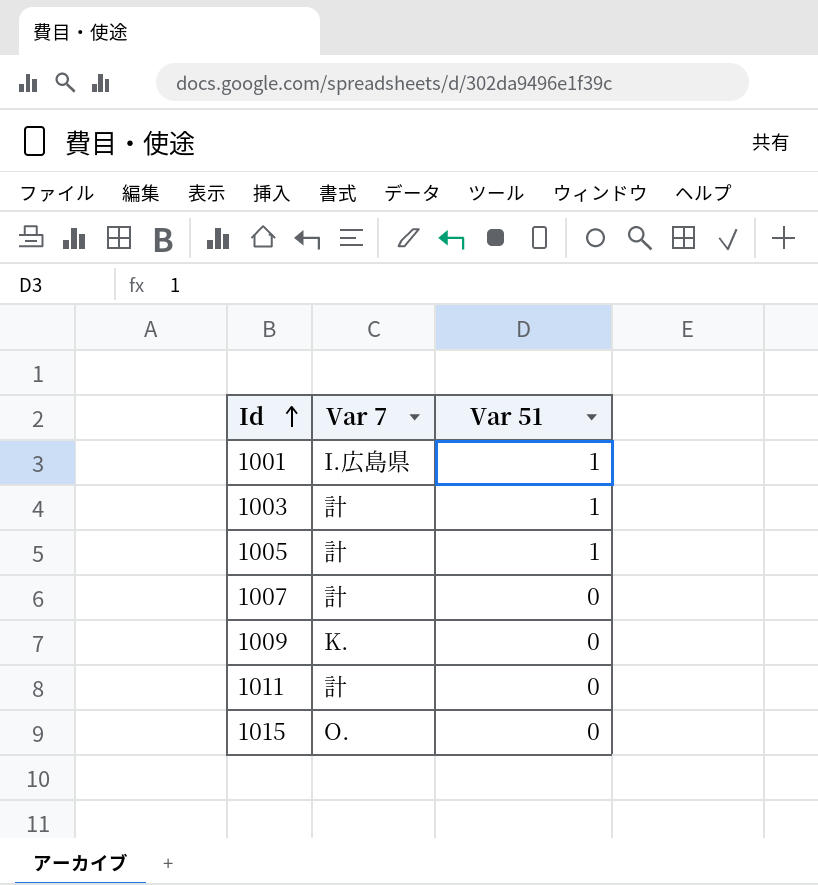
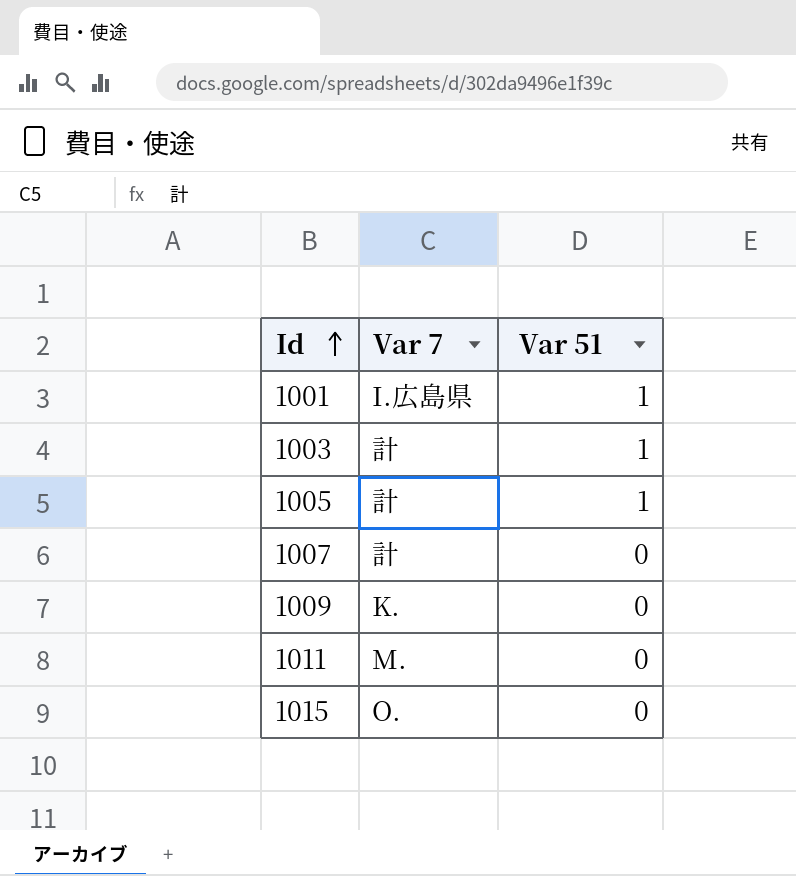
1011 | Var 7: 計 -> M.

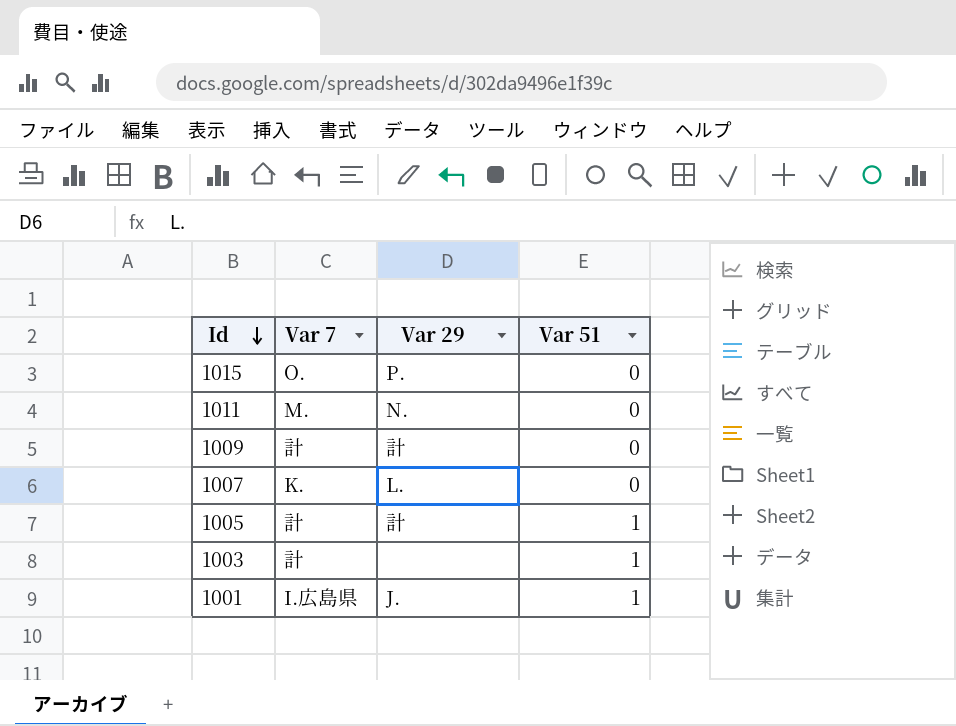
row order: Id ascending -> Id descending
column Var 29 | position: none -> 3
1009 | Var 7: K. -> 計
1007 | Var 7: 計 -> K.

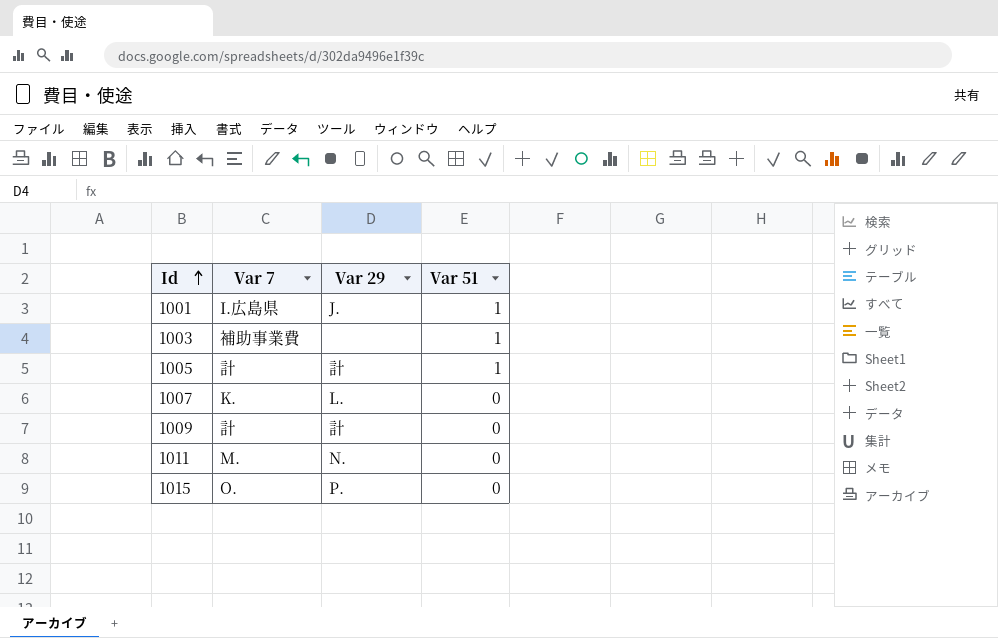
row order: Id descending -> Id ascending
1003 | Var 7: 計 -> 補助事業費

